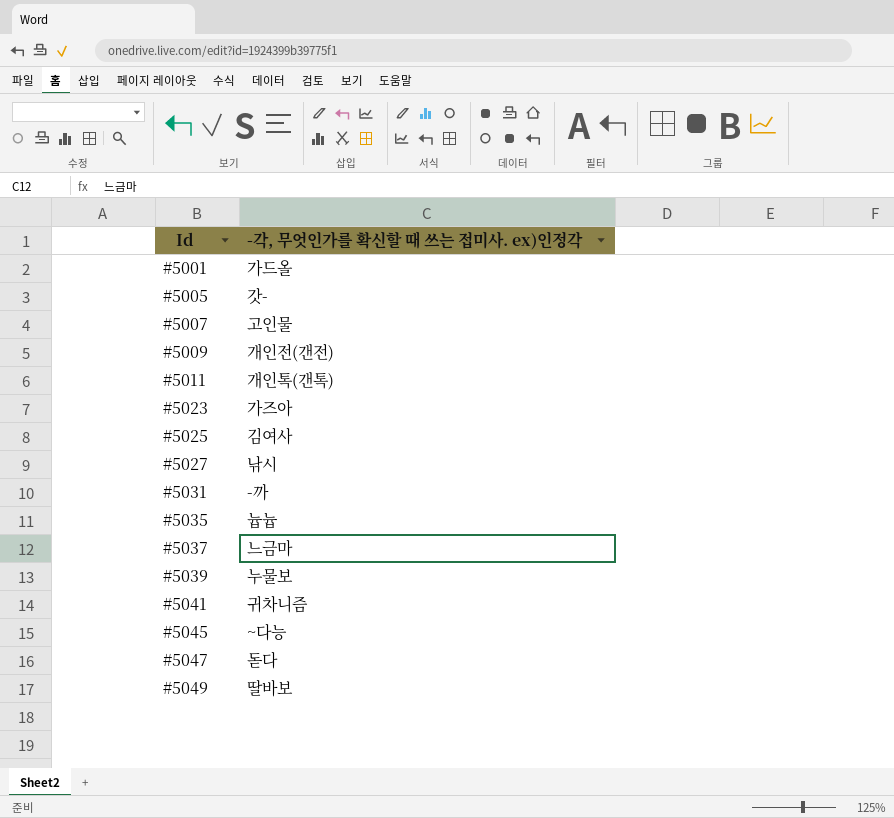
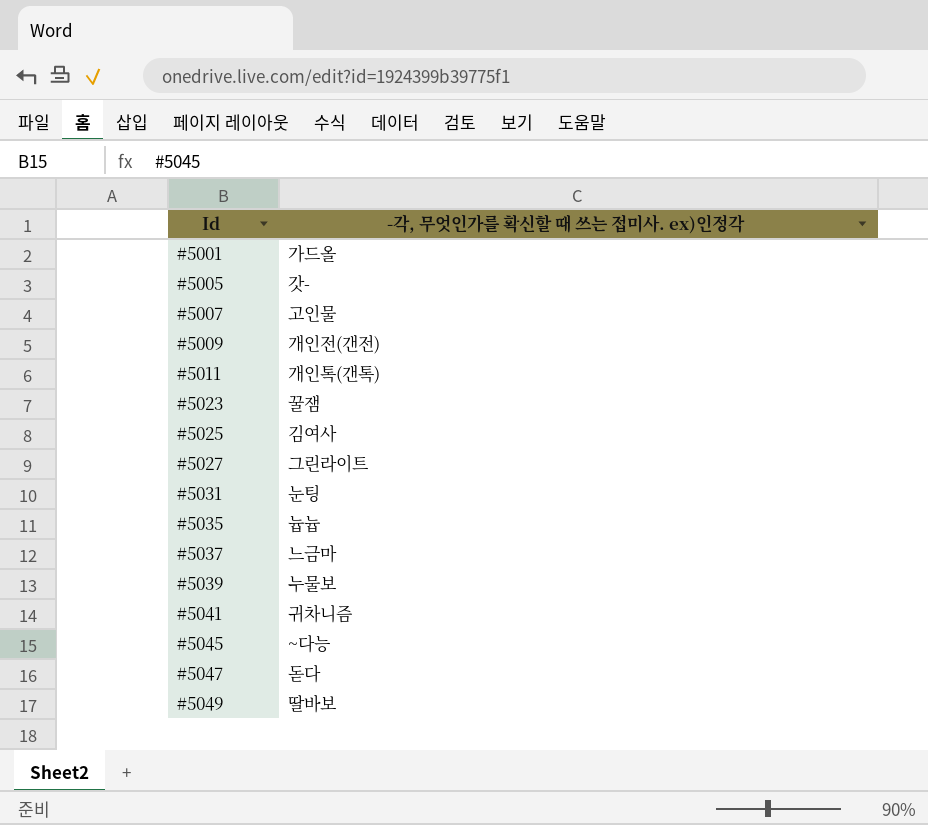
#5023 | -각, 무엇인가를 확신할 때 쓰는 접미사. ex)인정각: 가즈아 -> 꿀잼
#5027 | -각, 무엇인가를 확신할 때 쓰는 접미사. ex)인정각: 낚시 -> 그린라이트
#5031 | -각, 무엇인가를 확신할 때 쓰는 접미사. ex)인정각: -까 -> 눈팅

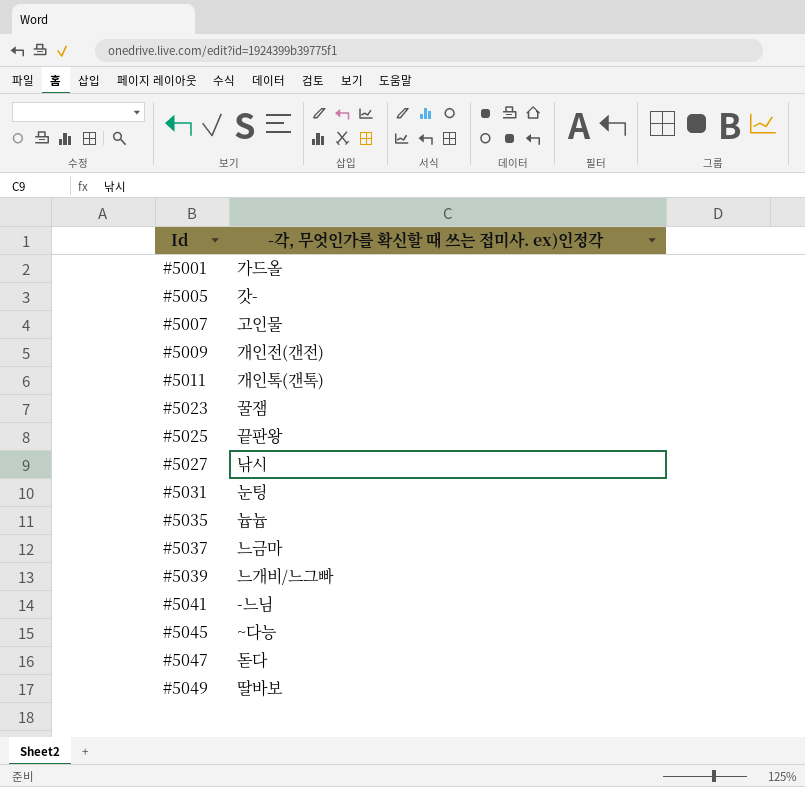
#5025 | -각, 무엇인가를 확신할 때 쓰는 접미사. ex)인정각: 김여사 -> 끝판왕
#5027 | -각, 무엇인가를 확신할 때 쓰는 접미사. ex)인정각: 그린라이트 -> 낚시
#5039 | -각, 무엇인가를 확신할 때 쓰는 접미사. ex)인정각: 누물보 -> 느개비/느그빠
#5041 | -각, 무엇인가를 확신할 때 쓰는 접미사. ex)인정각: 귀차니즘 -> -느님

